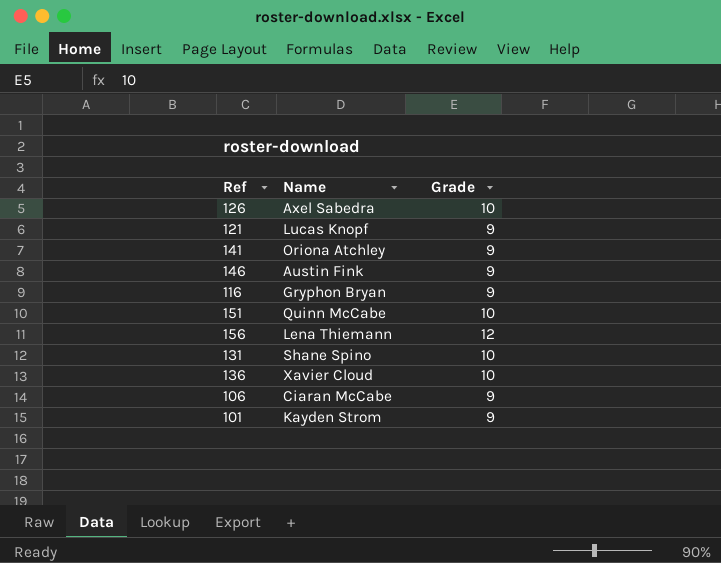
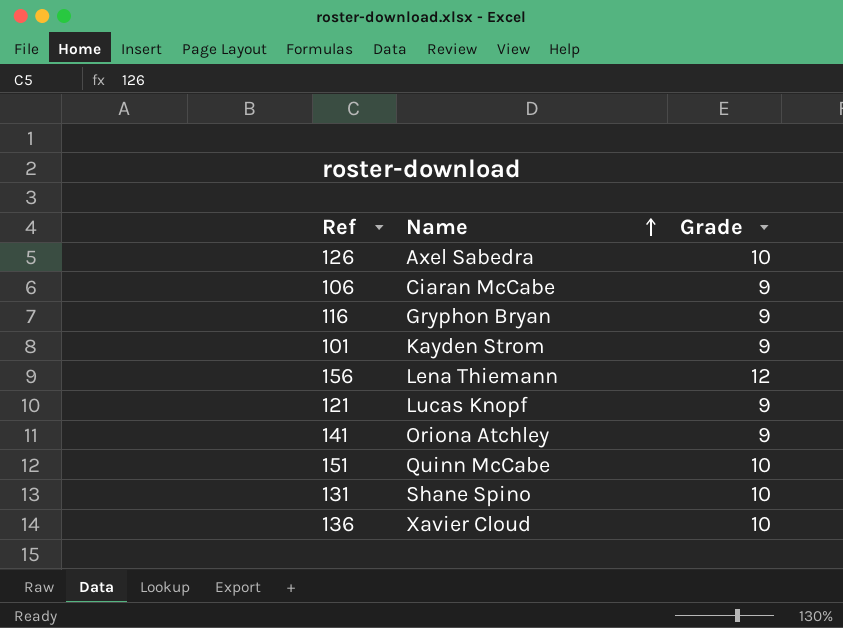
row order: none -> Name ascending
row 146: Austin Fink | 9 -> none

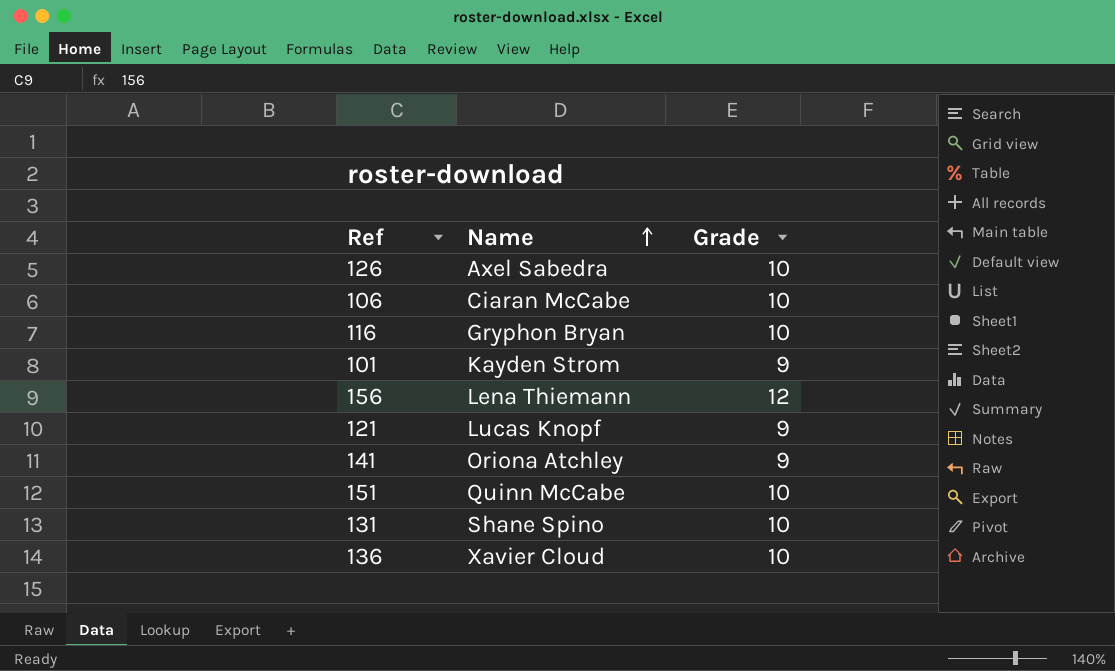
106 | Grade: 9 -> 10
116 | Grade: 9 -> 10

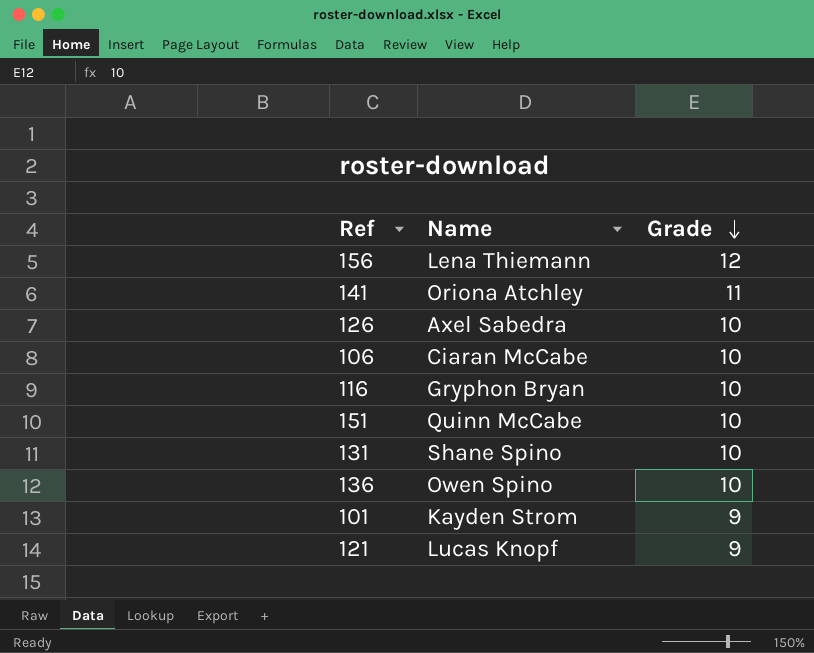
row order: Name ascending -> Grade descending
141 | Grade: 9 -> 11
136 | Name: Xavier Cloud -> Owen Spino

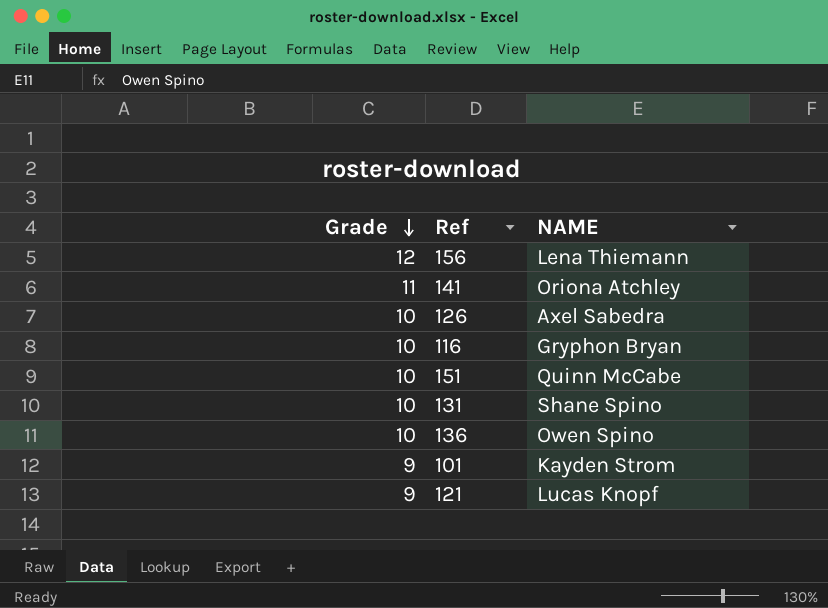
column Grade | position: 3 -> 1
column name: Name -> NAME
row 106: Ciaran McCabe | 10 -> none

